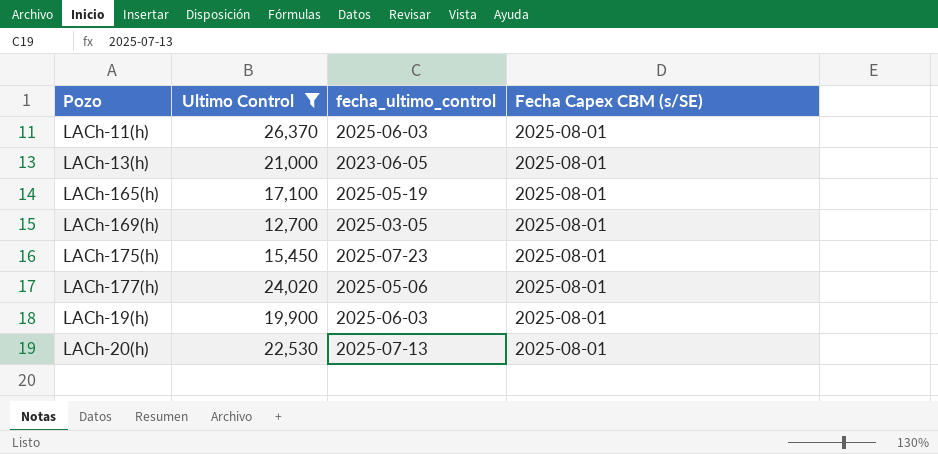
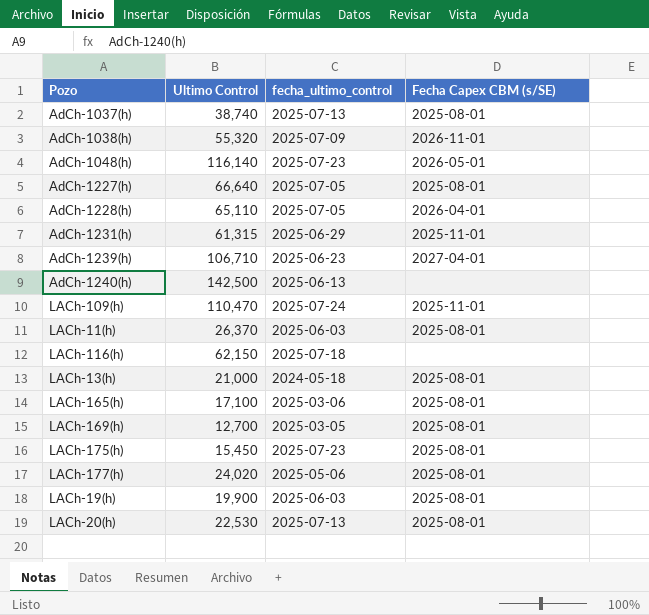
filter: Ultimo Control <= 26,370 -> none
LACh-13(h) | fecha_ultimo_control: 2023-06-05 -> 2024-05-18
LACh-165(h) | fecha_ultimo_control: 2025-05-19 -> 2025-03-06

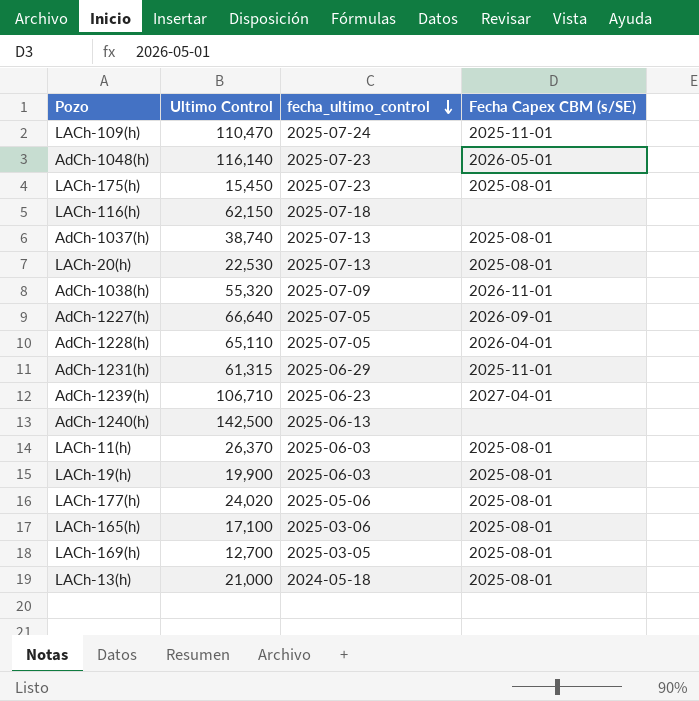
row order: none -> fecha_ultimo_control descending
AdCh-1227(h) | Fecha Capex CBM (s/SE): 2025-08-01 -> 2026-09-01

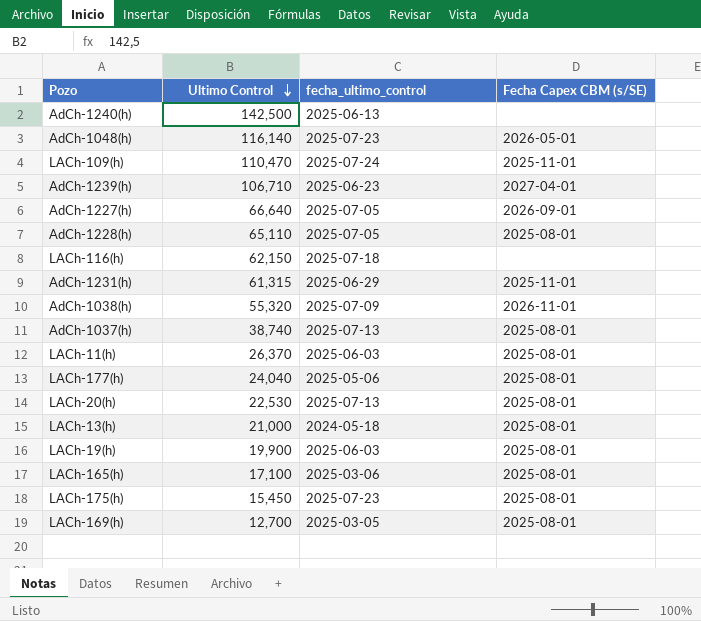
row order: fecha_ultimo_control descending -> Ultimo Control descending
AdCh-1228(h) | Fecha Capex CBM (s/SE): 2026-04-01 -> 2025-08-01
LACh-177(h) | Ultimo Control: 24,020 -> 24,040

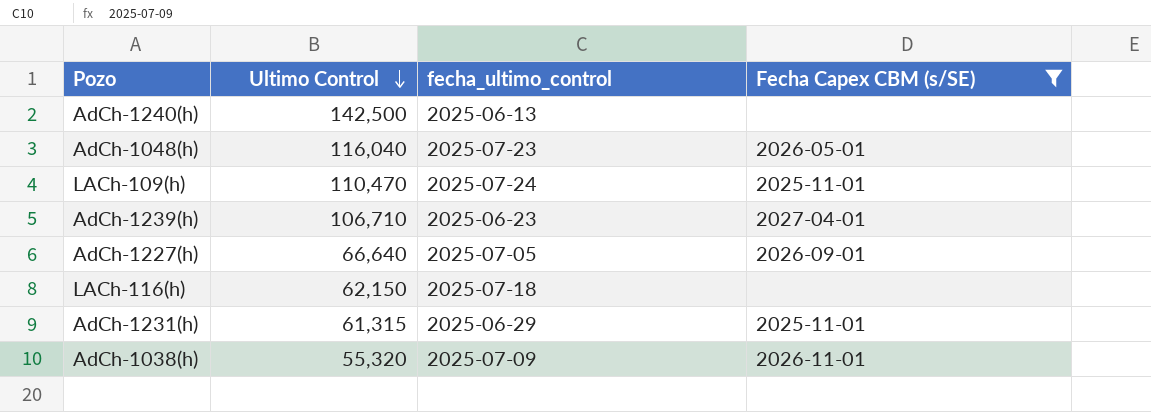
filter: none -> Fecha Capex CBM (s/SE) != 2025-08-01
AdCh-1048(h) | Ultimo Control: 116,140 -> 116,040

